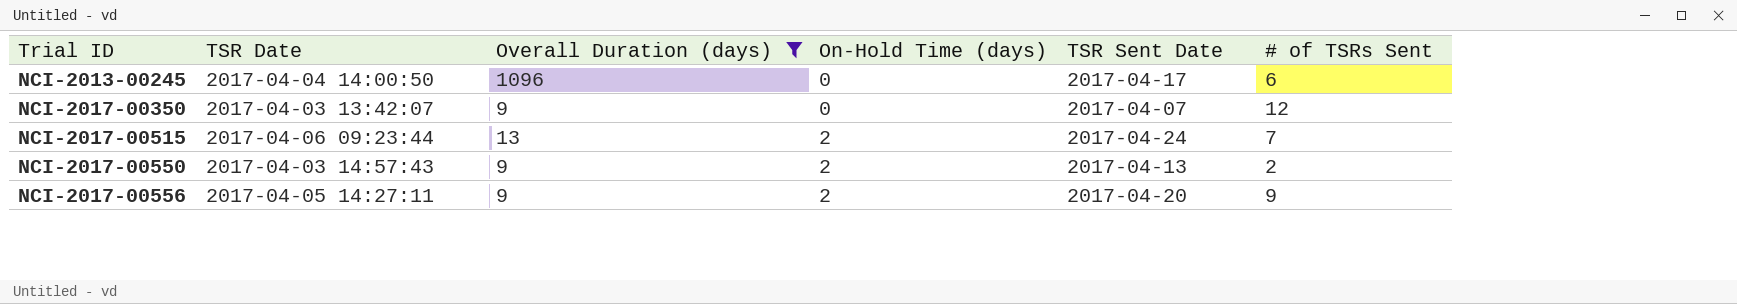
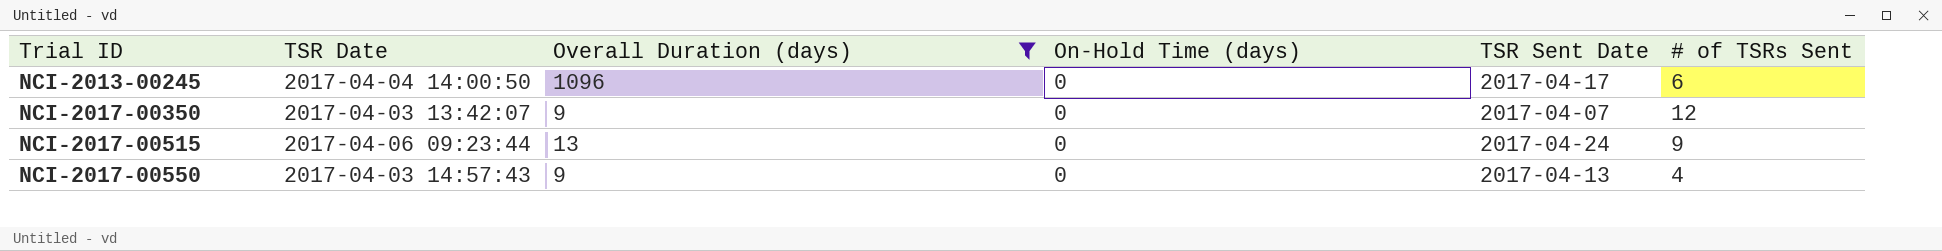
row NCI-2017-00556: 2017-04-05 14:27:11 | 9 | 2 | 2017-04-20 | 9 -> none
NCI-2017-00515 | On-Hold Time (days): 2 -> 0
NCI-2017-00515 | # of TSRs Sent: 7 -> 9
NCI-2017-00550 | On-Hold Time (days): 2 -> 0
NCI-2017-00550 | # of TSRs Sent: 2 -> 4

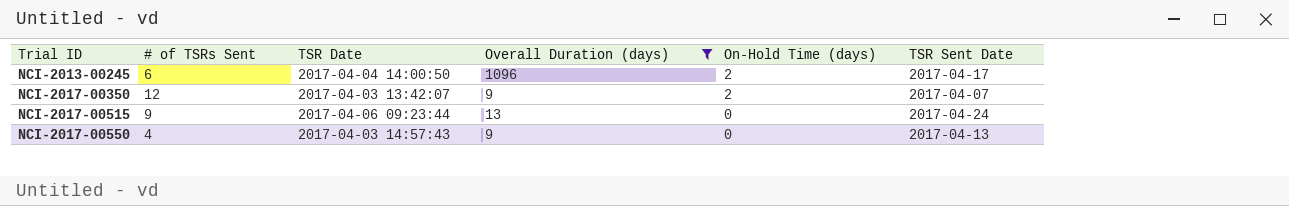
column # of TSRs Sent | position: 6 -> 2
NCI-2013-00245 | On-Hold Time (days): 0 -> 2
NCI-2017-00350 | On-Hold Time (days): 0 -> 2

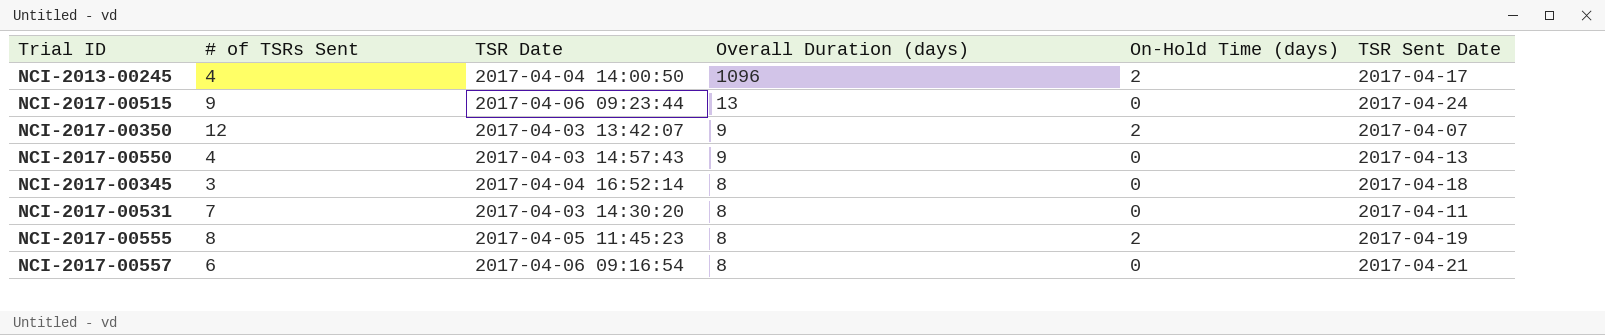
filter: Overall Duration (days) != 8 -> none
row order: Trial ID ascending -> Overall Duration (days) descending
NCI-2013-00245 | # of TSRs Sent: 6 -> 4

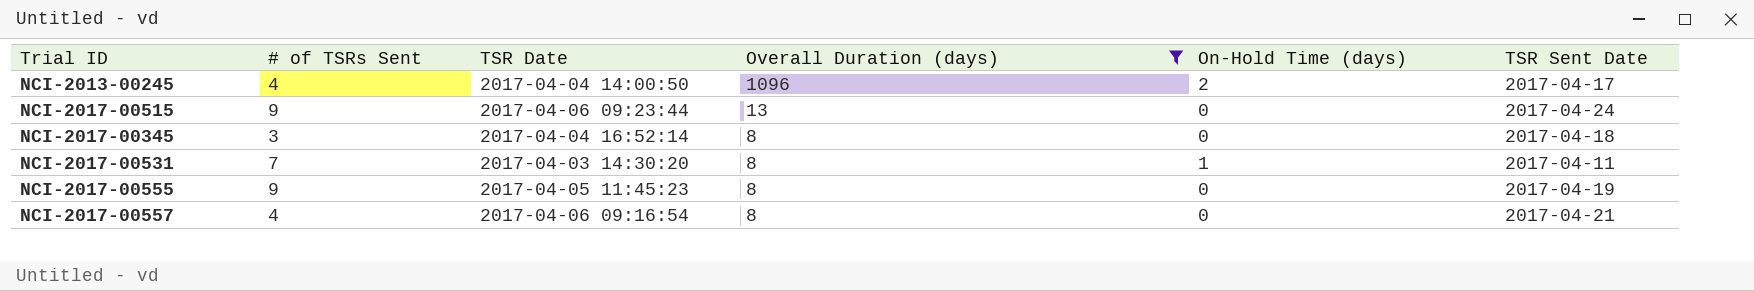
filter: none -> Overall Duration (days) != 9
NCI-2017-00531 | On-Hold Time (days): 0 -> 1
NCI-2017-00555 | # of TSRs Sent: 8 -> 9
NCI-2017-00555 | On-Hold Time (days): 2 -> 0
NCI-2017-00557 | # of TSRs Sent: 6 -> 4

